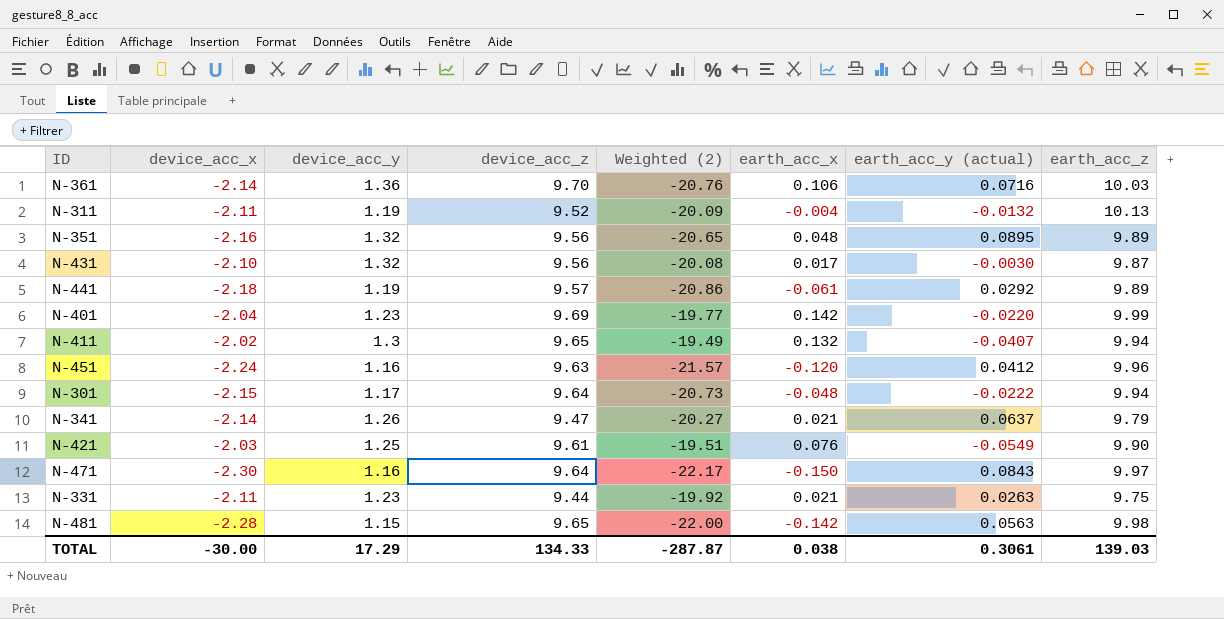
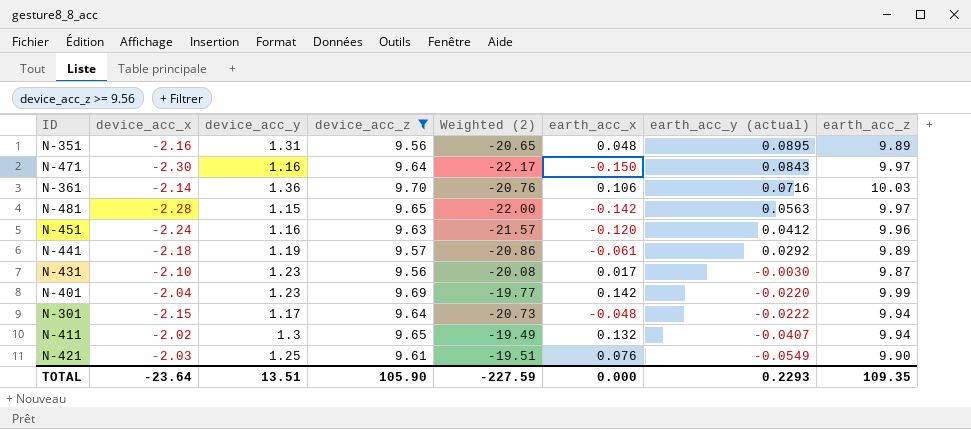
filter: none -> device_acc_z >= 9.56
row order: none -> earth_acc_y (actual) descending
N-351 | device_acc_y: 1.32 -> 1.31
N-481 | earth_acc_z: 9.98 -> 9.97
N-431 | device_acc_y: 1.32 -> 1.23
TOTAL | device_acc_x: -30.00 -> -23.64
TOTAL | device_acc_y: 17.29 -> 13.51
TOTAL | device_acc_z: 134.33 -> 105.90
TOTAL | Weighted (2): -287.87 -> -227.59
TOTAL | earth_acc_x: 0.038 -> 0.000
TOTAL | earth_acc_y (actual): 0.3061 -> 0.2293
TOTAL | earth_acc_z: 139.03 -> 109.35

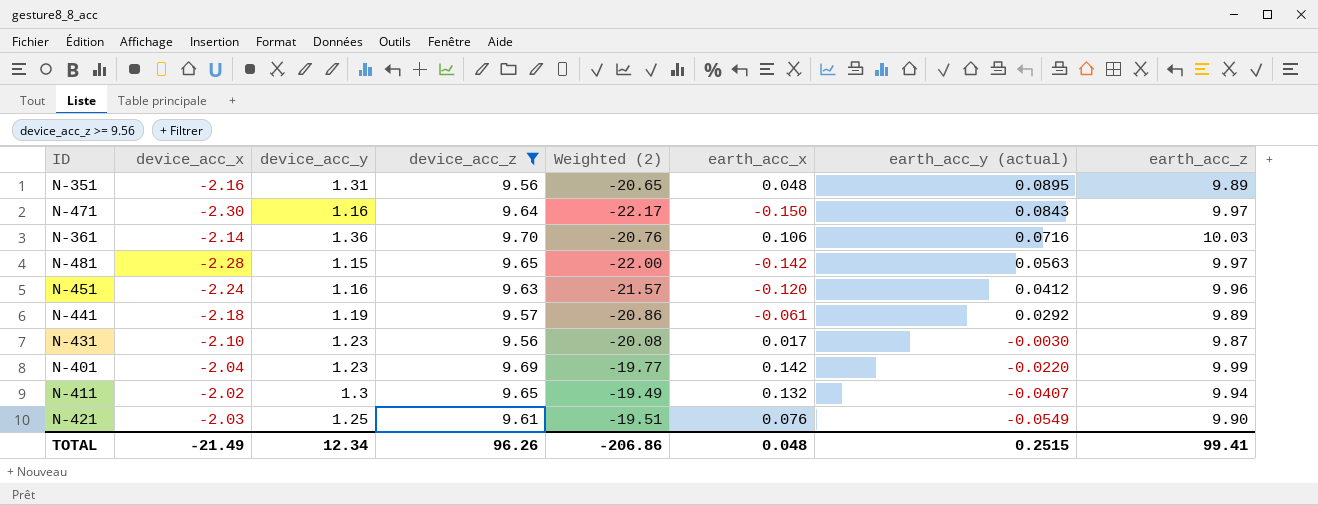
row N-301: -2.15 | 1.17 | 9.64 | -20.73 | -0.048 | -0.0222 | 9.94 -> none
TOTAL | device_acc_x: -23.64 -> -21.49
TOTAL | device_acc_y: 13.51 -> 12.34
TOTAL | device_acc_z: 105.90 -> 96.26
TOTAL | Weighted (2): -227.59 -> -206.86
TOTAL | earth_acc_x: 0.000 -> 0.048
TOTAL | earth_acc_y (actual): 0.2293 -> 0.2515
TOTAL | earth_acc_z: 109.35 -> 99.41

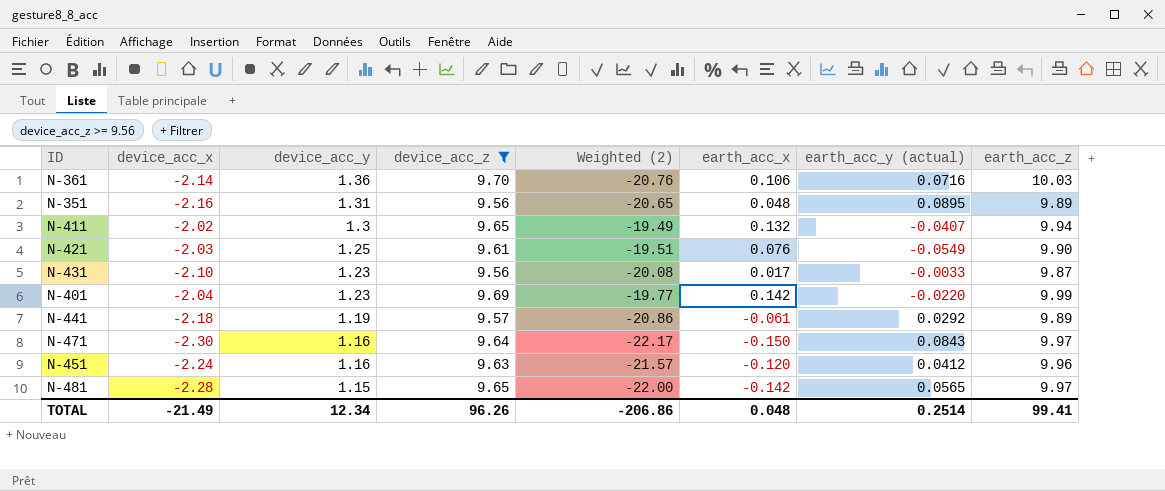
row order: earth_acc_y (actual) descending -> device_acc_y descending
N-431 | earth_acc_y (actual): -0.0030 -> -0.0033
N-481 | earth_acc_y (actual): 0.0563 -> 0.0565
TOTAL | earth_acc_y (actual): 0.2515 -> 0.2514

